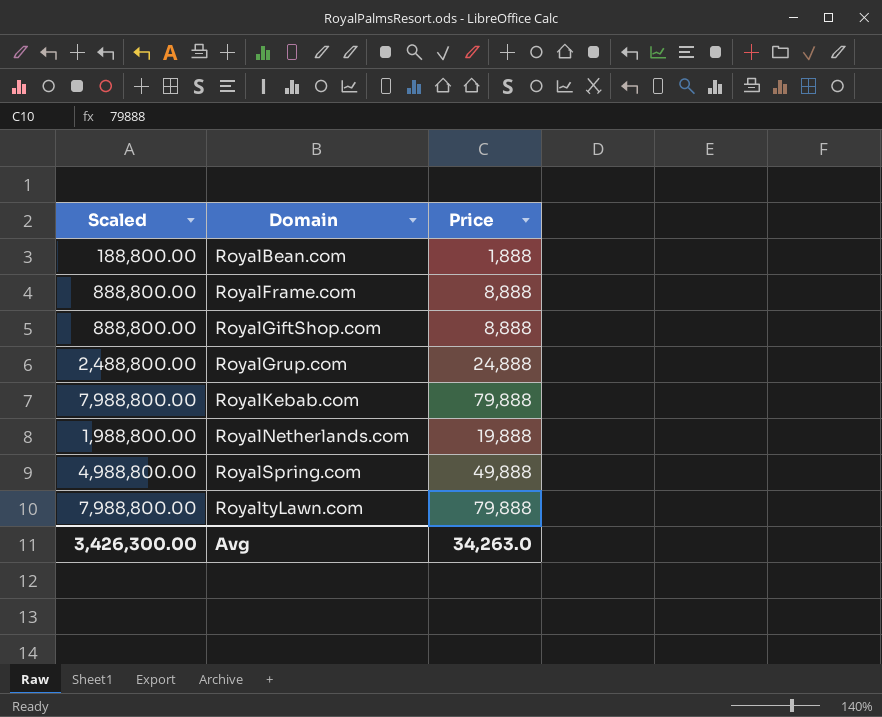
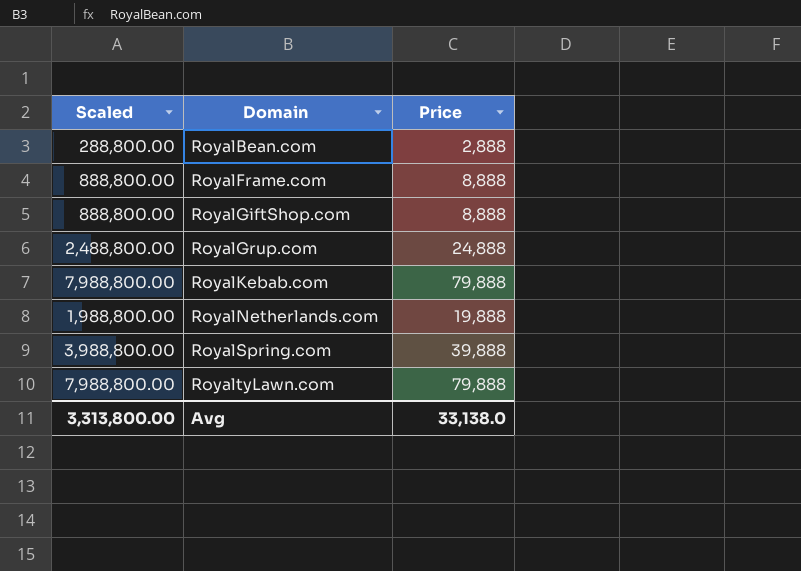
RoyalBean.com | Scaled: 188,800.00 -> 288,800.00
RoyalBean.com | Price: 1,888 -> 2,888
RoyalSpring.com | Scaled: 4,988,800.00 -> 3,988,800.00
RoyalSpring.com | Price: 49,888 -> 39,888
Avg | Scaled: 3,426,300.00 -> 3,313,800.00
Avg | Price: 34,263.0 -> 33,138.0

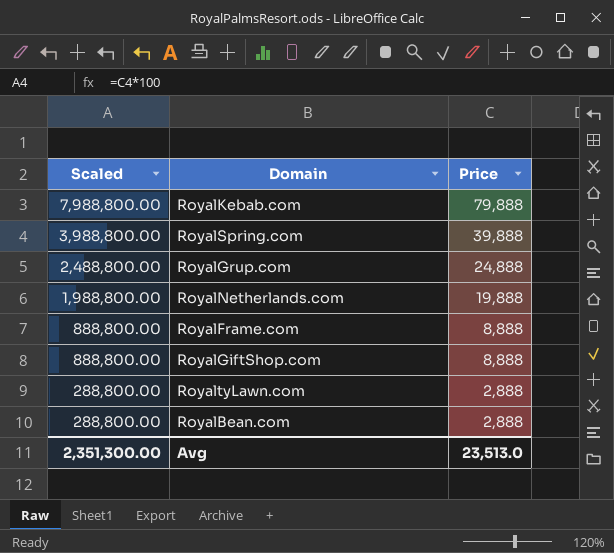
row order: Domain ascending -> Scaled descending
RoyaltyLawn.com | Scaled: 7,988,800.00 -> 288,800.00
RoyaltyLawn.com | Price: 79,888 -> 2,888
Avg | Scaled: 3,313,800.00 -> 2,351,300.00
Avg | Price: 33,138.0 -> 23,513.0

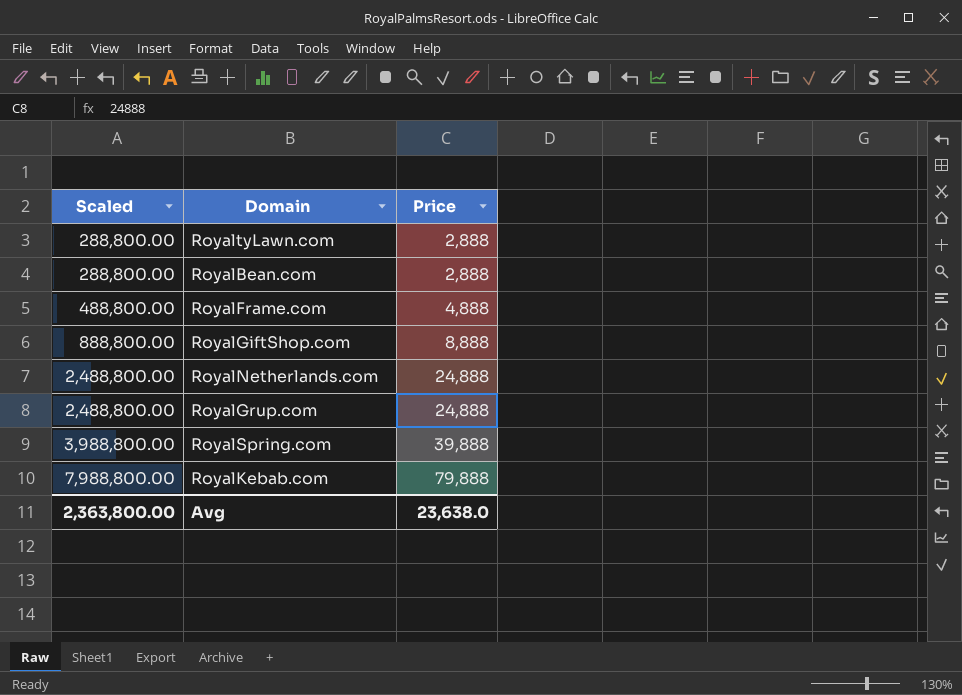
row order: Scaled descending -> Scaled ascending
RoyalFrame.com | Scaled: 888,800.00 -> 488,800.00
RoyalFrame.com | Price: 8,888 -> 4,888
RoyalNetherlands.com | Scaled: 1,988,800.00 -> 2,488,800.00
RoyalNetherlands.com | Price: 19,888 -> 24,888
Avg | Scaled: 2,351,300.00 -> 2,363,800.00
Avg | Price: 23,513.0 -> 23,638.0

